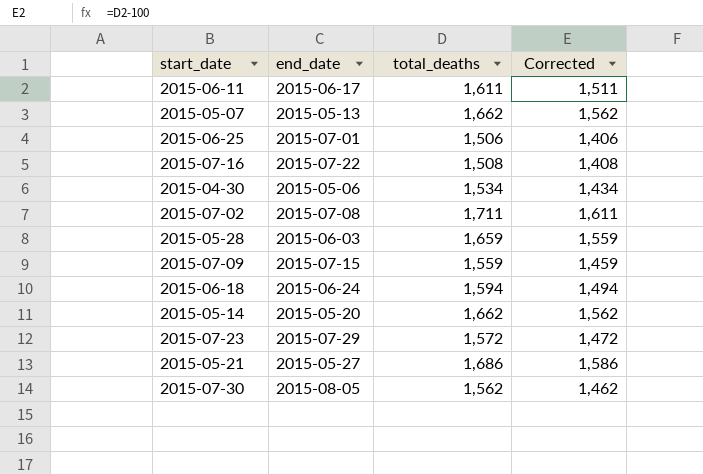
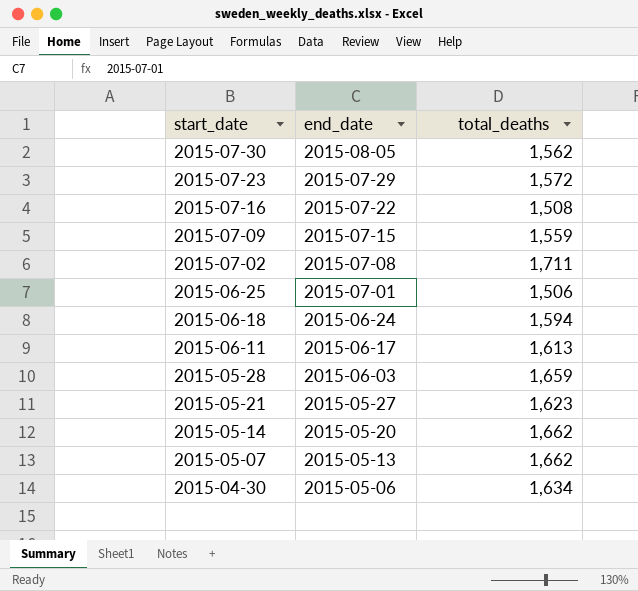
row order: none -> start_date descending
column Corrected | formula: [total_deaths] - 100 -> none
2015-06-11 | total_deaths: 1,611 -> 1,613
2015-05-21 | total_deaths: 1,686 -> 1,623
2015-04-30 | total_deaths: 1,534 -> 1,634

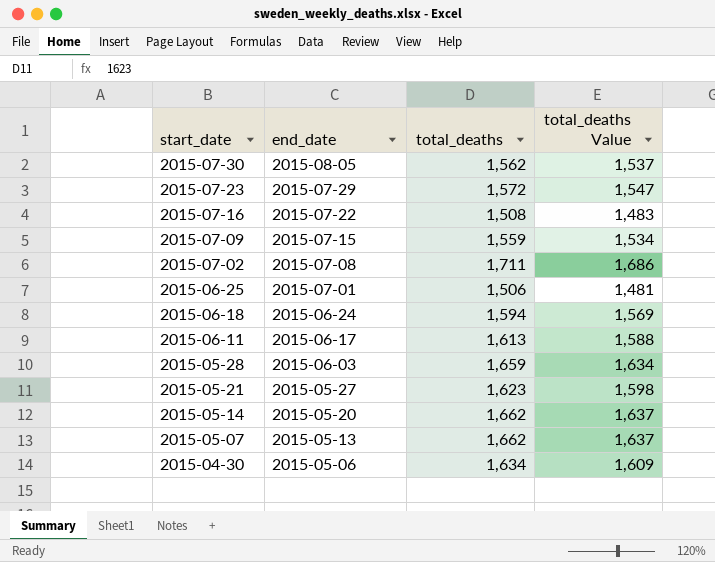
column total_deaths Value | formula: none -> [total_deaths] - 25

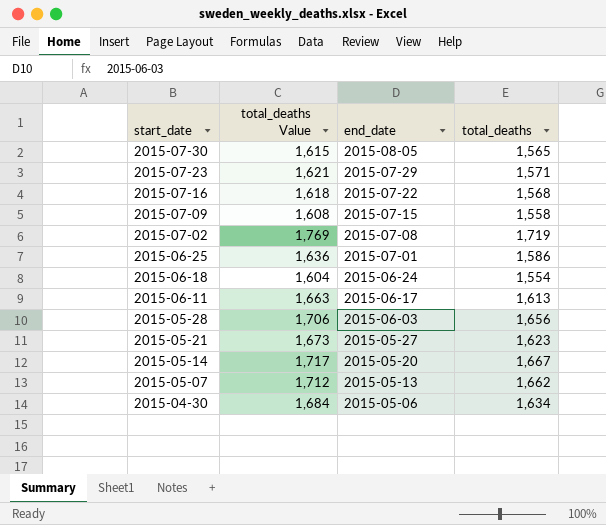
column total_deaths Value | formula: [total_deaths] - 25 -> [total_deaths] + 50
column total_deaths Value | position: 4 -> 2
2015-07-30 | total_deaths: 1,562 -> 1,565
2015-07-23 | total_deaths: 1,572 -> 1,571
2015-07-16 | total_deaths: 1,508 -> 1,568
2015-07-09 | total_deaths: 1,559 -> 1,558
2015-07-02 | total_deaths: 1,711 -> 1,719
2015-06-25 | total_deaths: 1,506 -> 1,586
2015-06-18 | total_deaths: 1,594 -> 1,554
2015-05-28 | total_deaths: 1,659 -> 1,656
2015-05-14 | total_deaths: 1,662 -> 1,667

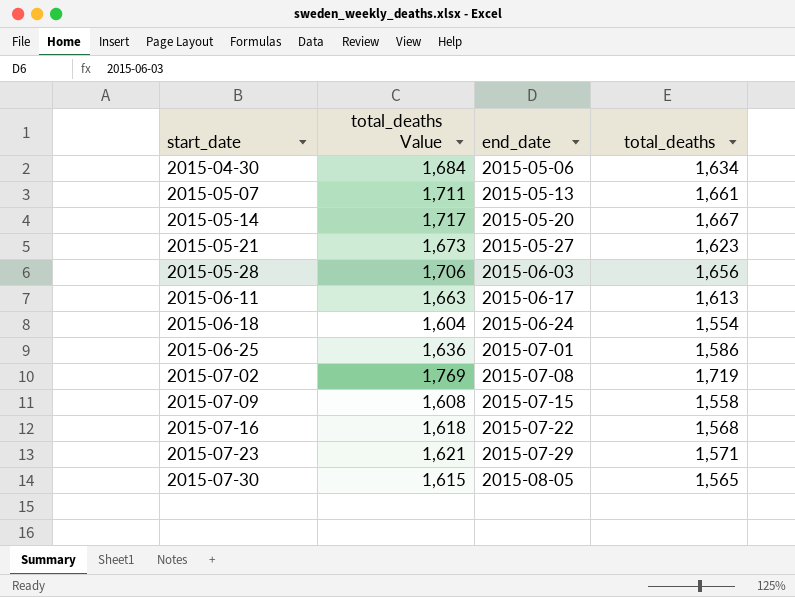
row order: start_date descending -> start_date ascending
2015-05-07 | total_deaths Value: 1,712 -> 1,711
2015-05-07 | total_deaths: 1,662 -> 1,661

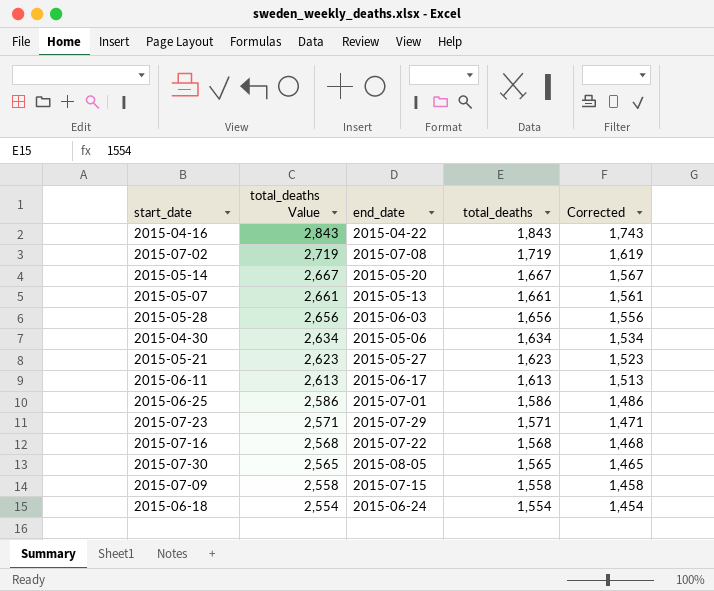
row order: start_date ascending -> total_deaths Value descending
column total_deaths Value | formula: [total_deaths] + 50 -> [total_deaths] + 1000
column Corrected | formula: none -> [total_deaths] - 100
row 2015-04-16: none -> 2,843 | 2015-04-22 | 1,843 | 1,743

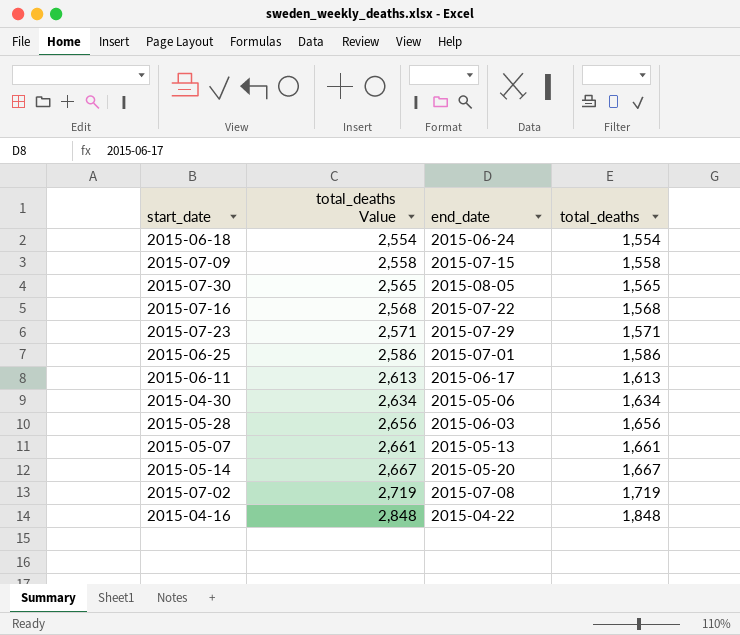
row order: total_deaths Value descending -> total_deaths Value ascending
column Corrected | formula: [total_deaths] - 100 -> none
row 2015-05-21: 2,623 | 2015-05-27 | 1,623 | 1,523 -> none
2015-04-16 | total_deaths Value: 2,843 -> 2,848
2015-04-16 | total_deaths: 1,843 -> 1,848

